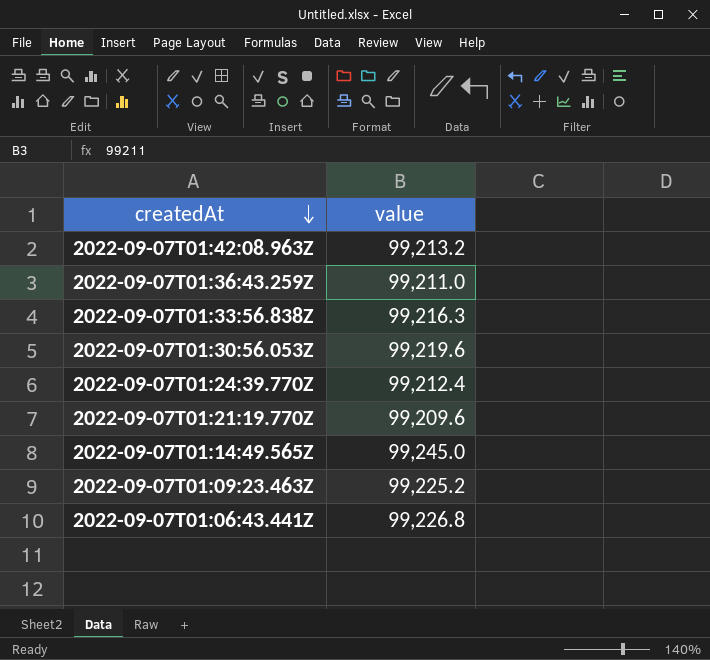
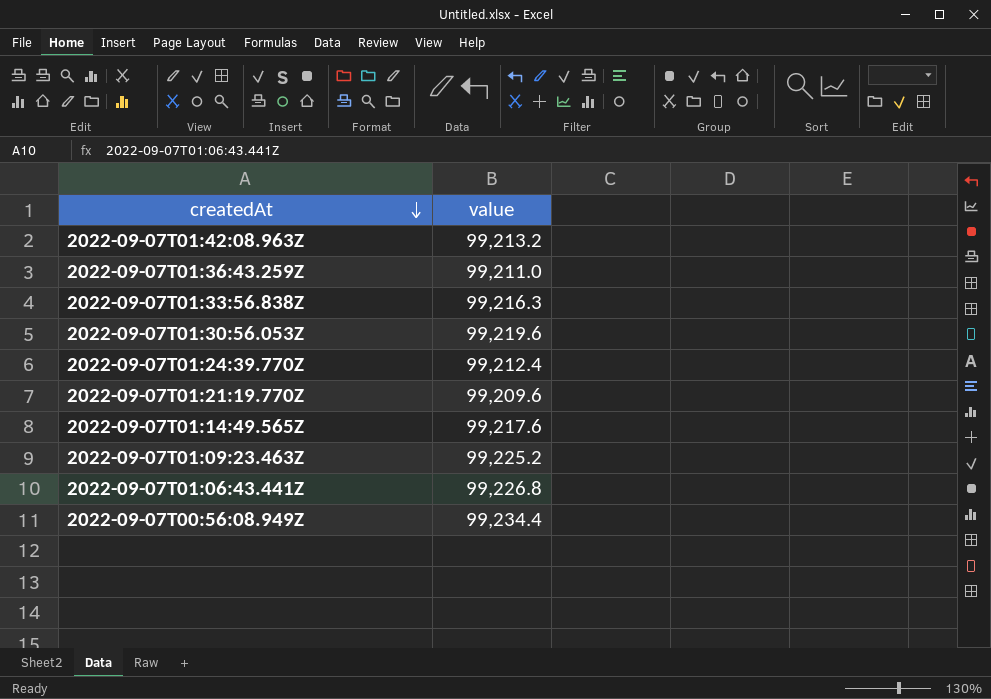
2022-09-07T01:14:49.565Z | value: 99,245.0 -> 99,217.6
row 2022-09-07T00:56:08.949Z: none -> 99,234.4

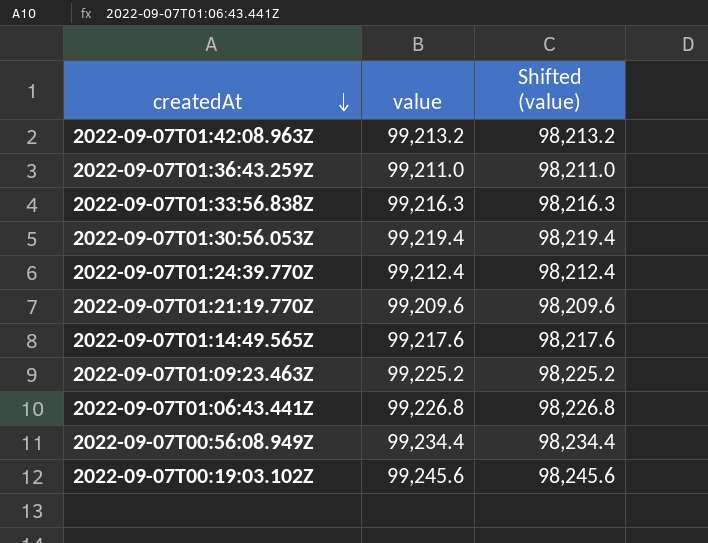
column Shifted (value) | formula: none -> [value] - 1000
2022-09-07T01:30:56.053Z | value: 99,219.6 -> 99,219.4
row 2022-09-07T00:19:03.102Z: none -> 99,245.6 | 98,245.6

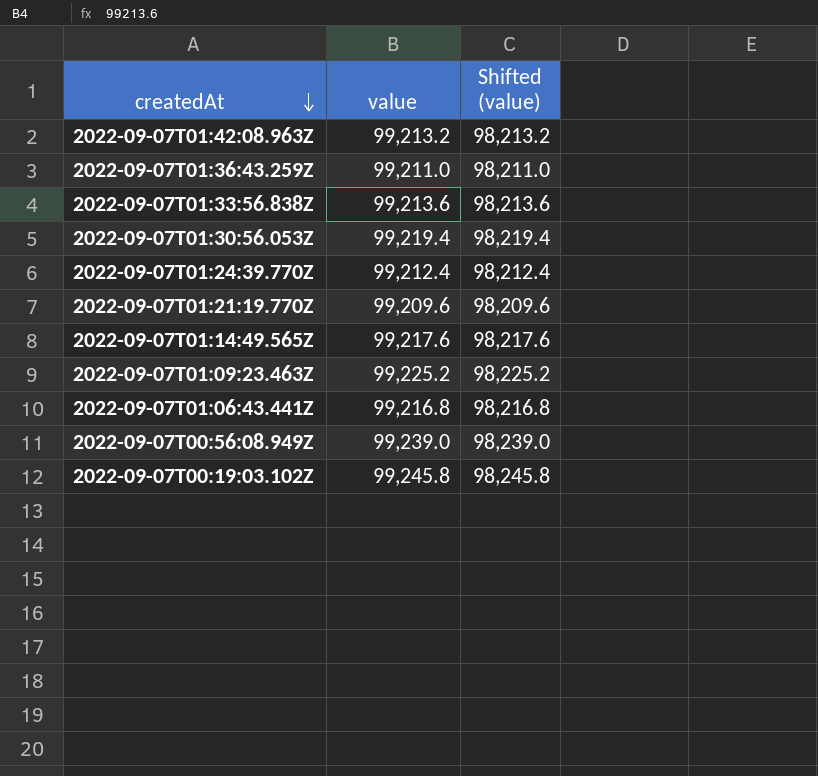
2022-09-07T01:33:56.838Z | value: 99,216.3 -> 99,213.6
2022-09-07T01:33:56.838Z | Shifted (value): 98,216.3 -> 98,213.6
2022-09-07T01:06:43.441Z | value: 99,226.8 -> 99,216.8
2022-09-07T01:06:43.441Z | Shifted (value): 98,226.8 -> 98,216.8
2022-09-07T00:56:08.949Z | value: 99,234.4 -> 99,239.0
2022-09-07T00:56:08.949Z | Shifted (value): 98,234.4 -> 98,239.0
2022-09-07T00:19:03.102Z | value: 99,245.6 -> 99,245.8
2022-09-07T00:19:03.102Z | Shifted (value): 98,245.6 -> 98,245.8

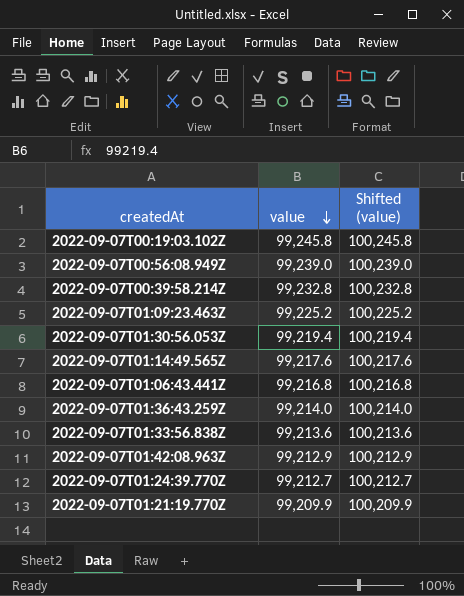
row order: createdAt descending -> value descending
column Shifted (value) | formula: [value] - 1000 -> [value] + 1000
row 2022-09-07T00:39:58.214Z: none -> 99,232.8 | 100,232.8
2022-09-07T01:36:43.259Z | value: 99,211.0 -> 99,214.0
2022-09-07T01:42:08.963Z | value: 99,213.2 -> 99,212.9
2022-09-07T01:24:39.770Z | value: 99,212.4 -> 99,212.7
2022-09-07T01:21:19.770Z | value: 99,209.6 -> 99,209.9

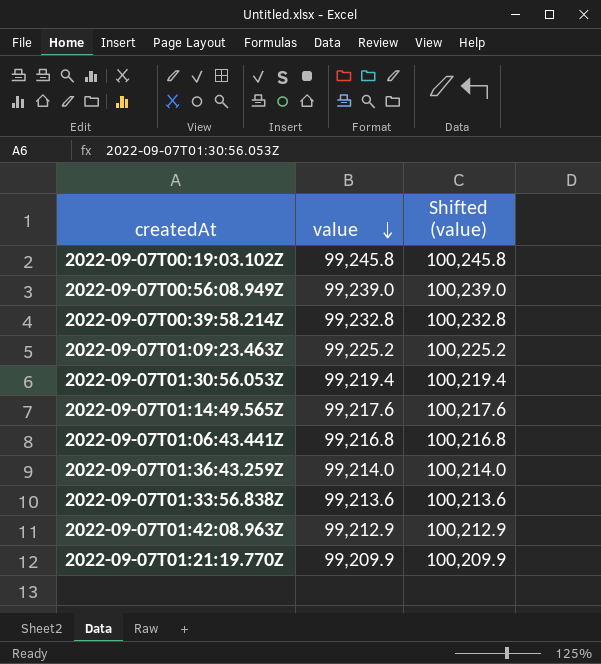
row 2022-09-07T01:24:39.770Z: 99,212.7 | 100,212.7 -> none

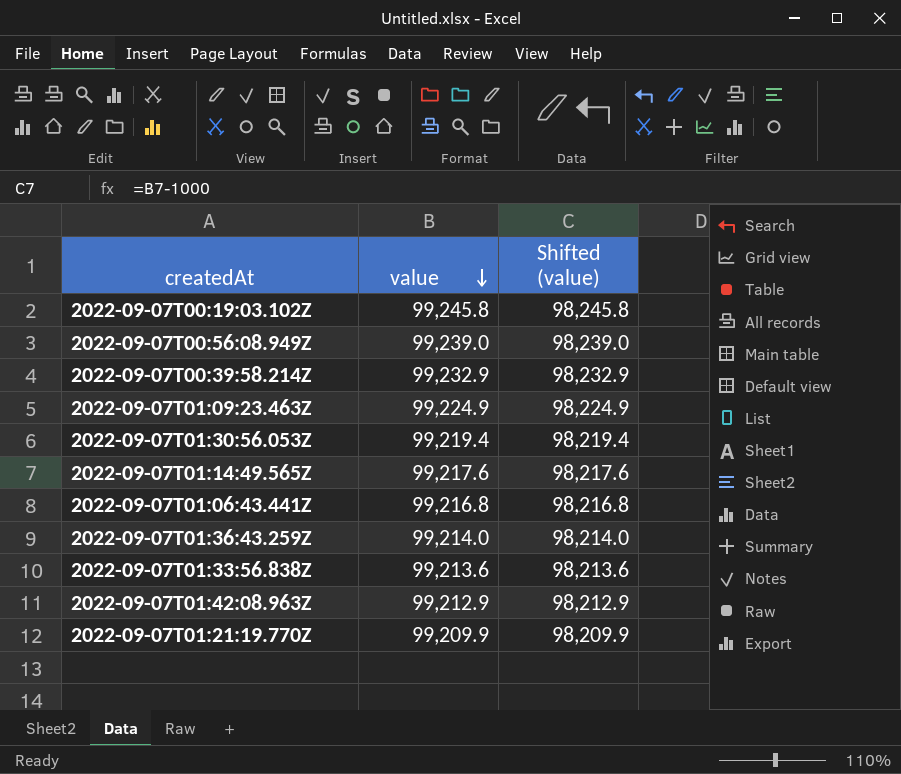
column Shifted (value) | formula: [value] + 1000 -> [value] - 1000
2022-09-07T00:39:58.214Z | value: 99,232.8 -> 99,232.9
2022-09-07T01:09:23.463Z | value: 99,225.2 -> 99,224.9

